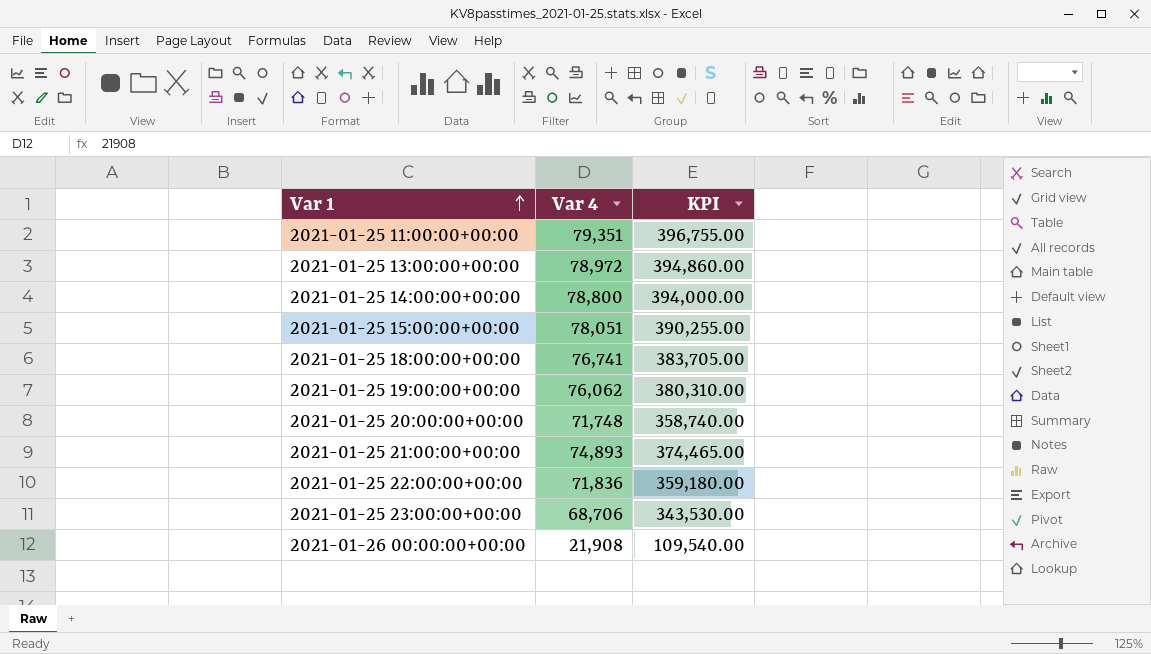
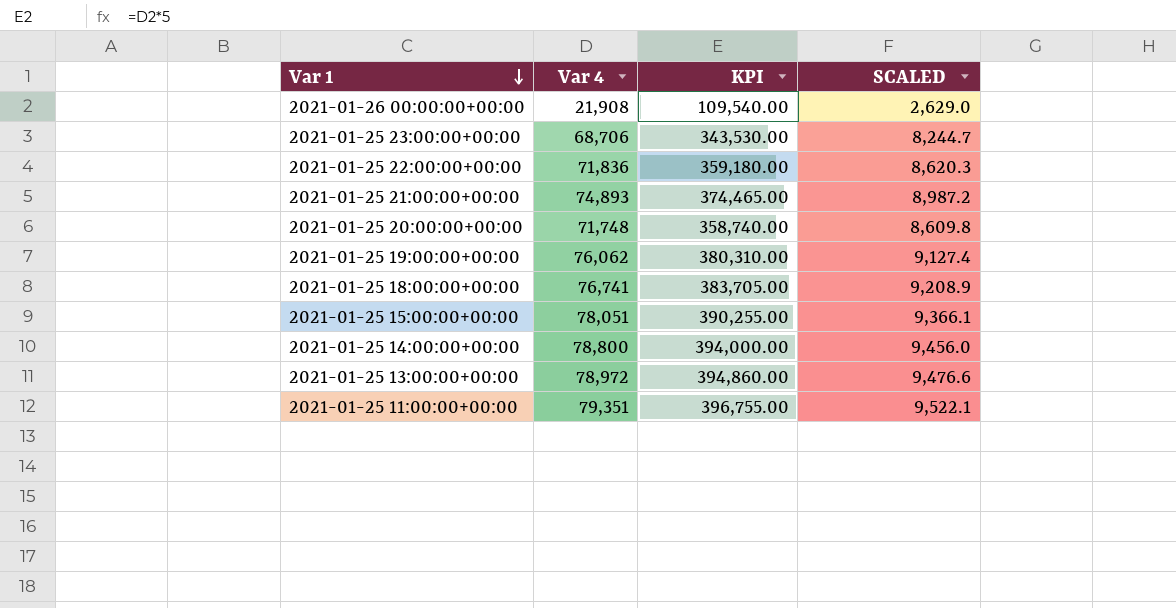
row order: Var 1 ascending -> Var 1 descending
column SCALED | formula: none -> [Var 4] * 0.12

